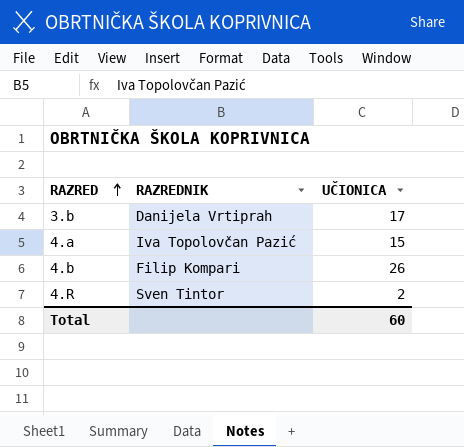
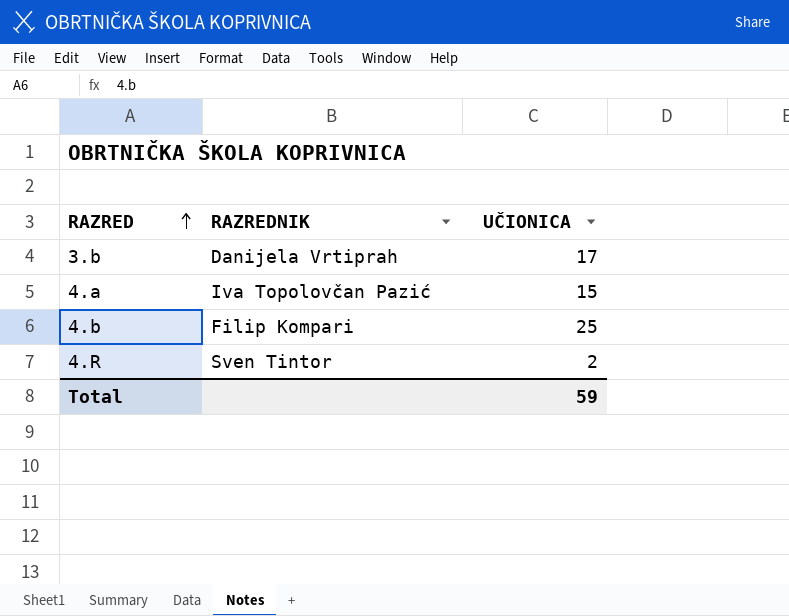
4.b | UČIONICA: 26 -> 25
Total | UČIONICA: 60 -> 59

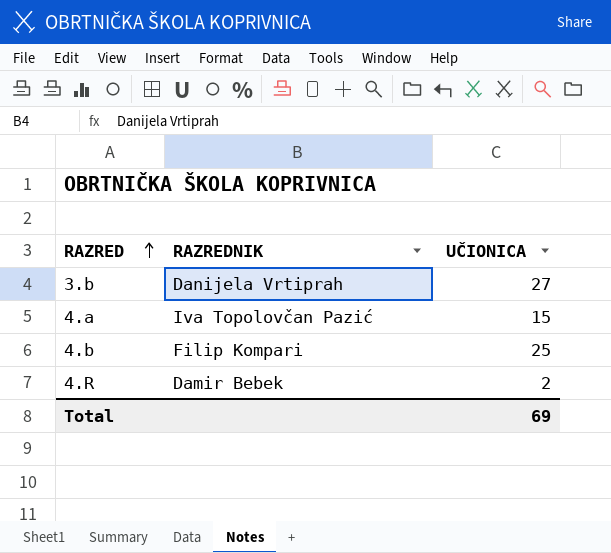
3.b | UČIONICA: 17 -> 27
4.R | RAZREDNIK: Sven Tintor -> Damir Bebek
Total | UČIONICA: 59 -> 69

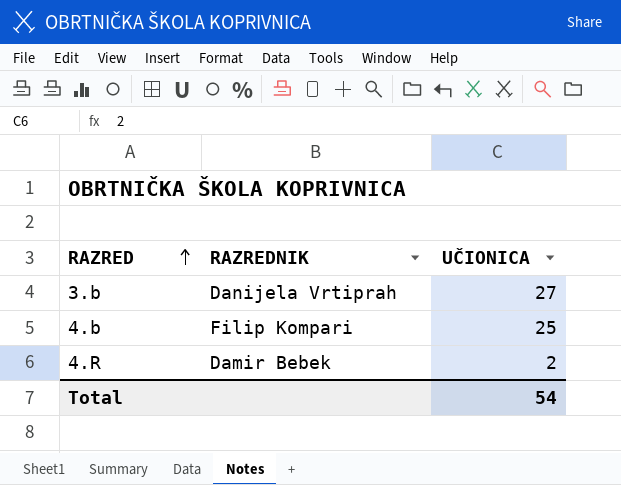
row 4.a: Iva Topolovčan Pazić | 15 -> none
Total | UČIONICA: 69 -> 54

